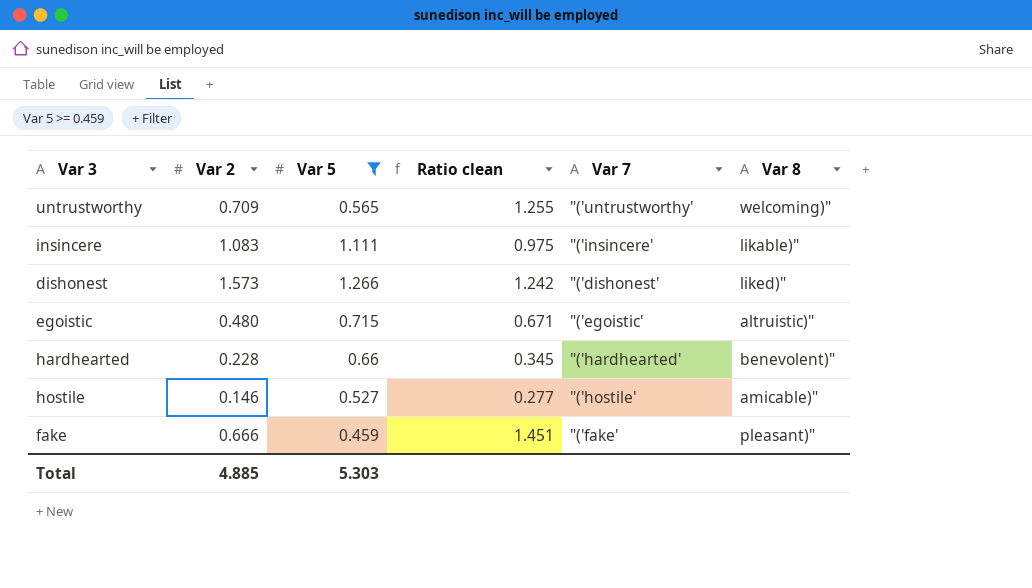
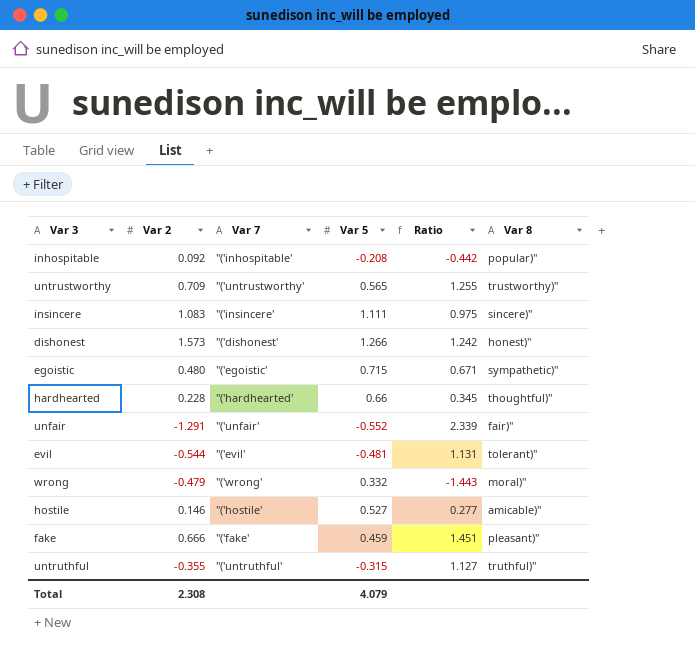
filter: Var 5 >= 0.459 -> none
column Var 7 | position: 5 -> 3
column name: Ratio clean -> Ratio
untrustworthy | Var 8: welcoming)" -> trustworthy)"
insincere | Var 8: likable)" -> sincere)"
dishonest | Var 8: liked)" -> honest)"
egoistic | Var 8: altruistic)" -> sympathetic)"
hardhearted | Var 8: benevolent)" -> thoughtful)"
Total | Var 2: 4.885 -> 2.308
Total | Var 5: 5.303 -> 4.079

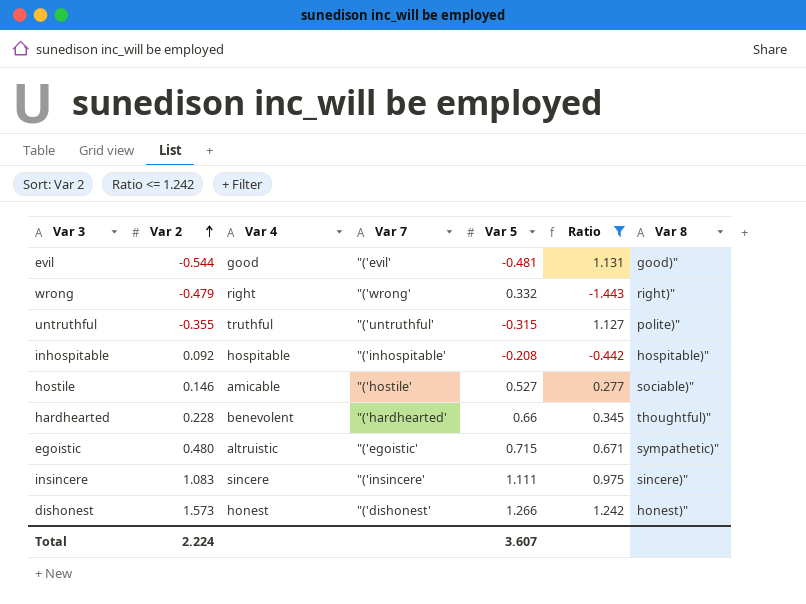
filter: none -> Ratio <= 1.242
row order: none -> Var 2 ascending
column Var 4 | position: none -> 3
evil | Var 8: tolerant)" -> good)"
wrong | Var 8: moral)" -> right)"
untruthful | Var 8: truthful)" -> polite)"
inhospitable | Var 8: popular)" -> hospitable)"
hostile | Var 8: amicable)" -> sociable)"
Total | Var 2: 2.308 -> 2.224
Total | Var 5: 4.079 -> 3.607

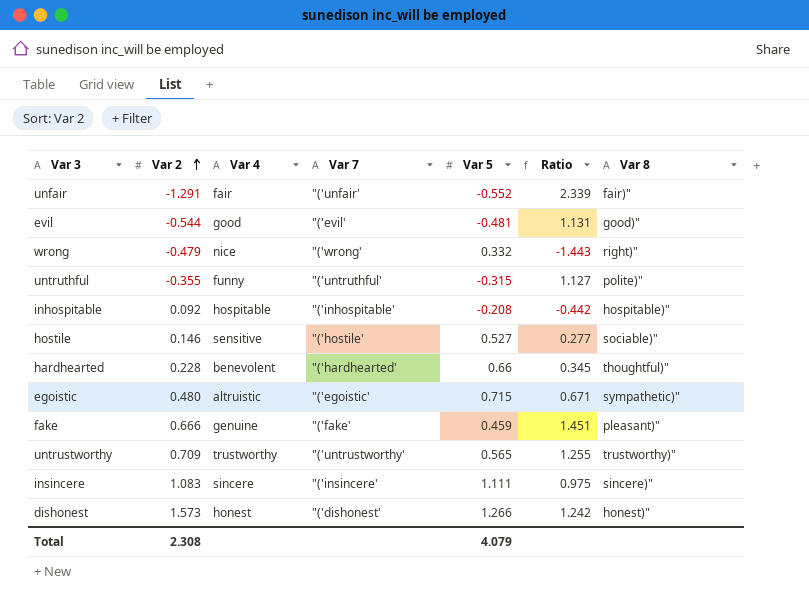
filter: Ratio <= 1.242 -> none
wrong | Var 4: right -> nice
untruthful | Var 4: truthful -> funny
hostile | Var 4: amicable -> sensitive
Total | Var 2: 2.224 -> 2.308
Total | Var 5: 3.607 -> 4.079

